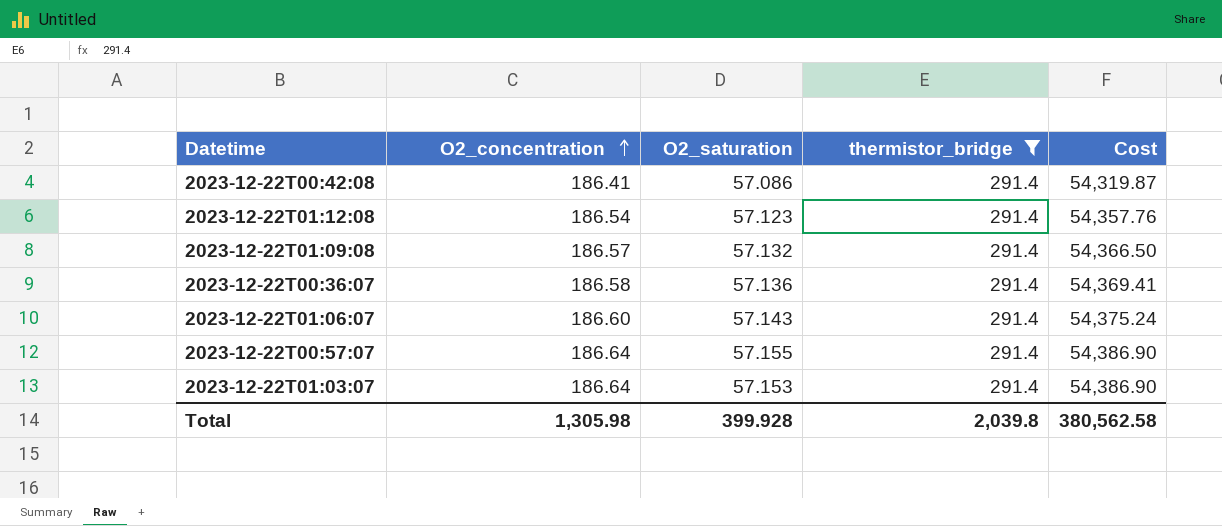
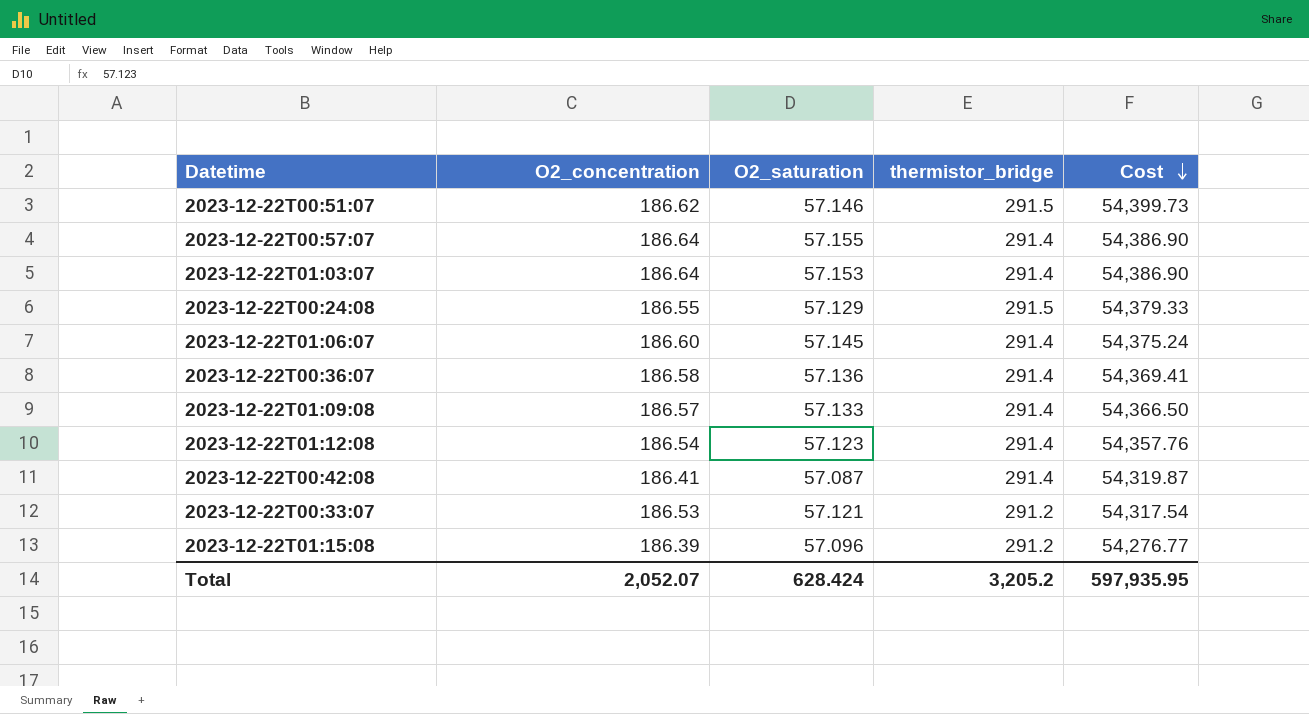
filter: thermistor_bridge = 291.4 -> none
row order: O2_concentration ascending -> Cost descending
2023-12-22T01:06:07 | O2_saturation: 57.143 -> 57.145
2023-12-22T01:09:08 | O2_saturation: 57.132 -> 57.133
2023-12-22T00:42:08 | O2_saturation: 57.086 -> 57.087
Total | O2_concentration: 1,305.98 -> 2,052.07
Total | O2_saturation: 399.928 -> 628.424
Total | thermistor_bridge: 2,039.8 -> 3,205.2
Total | Cost: 380,562.58 -> 597,935.95

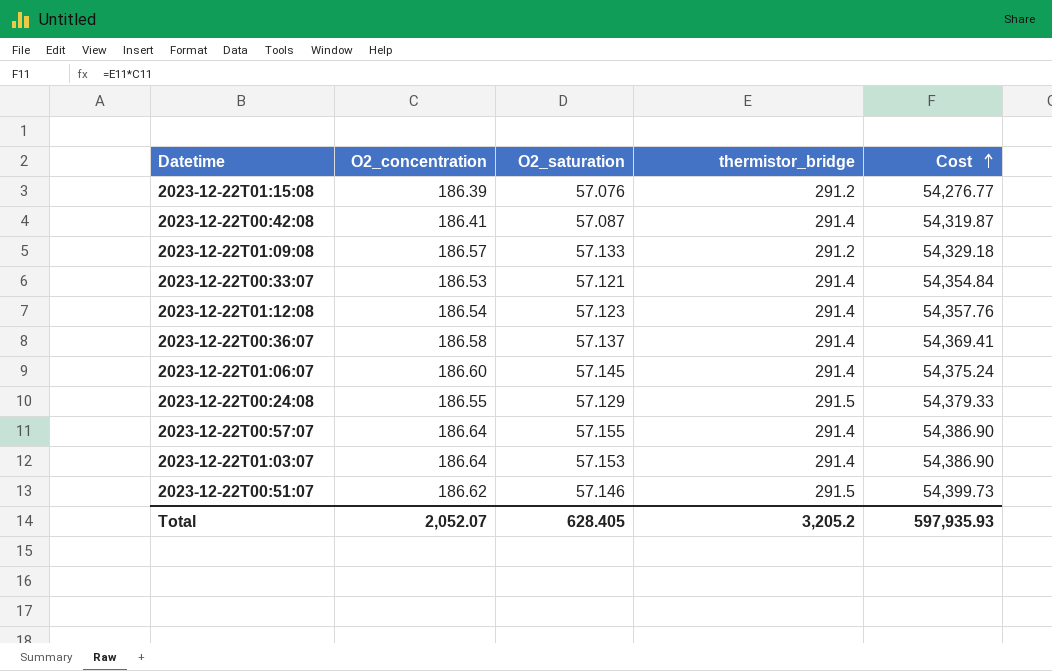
row order: Cost descending -> Cost ascending
2023-12-22T01:15:08 | O2_saturation: 57.096 -> 57.076
2023-12-22T01:09:08 | thermistor_bridge: 291.4 -> 291.2
2023-12-22T01:09:08 | Cost: 54,366.50 -> 54,329.18
2023-12-22T00:33:07 | thermistor_bridge: 291.2 -> 291.4
2023-12-22T00:33:07 | Cost: 54,317.54 -> 54,354.84
2023-12-22T00:36:07 | O2_saturation: 57.136 -> 57.137
Total | O2_saturation: 628.424 -> 628.405
Total | Cost: 597,935.95 -> 597,935.93

